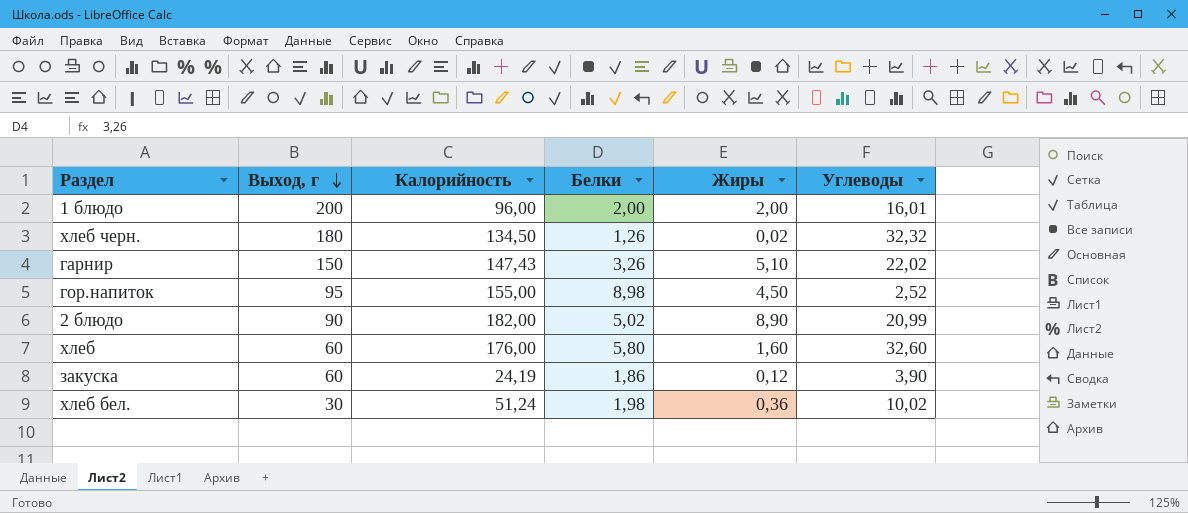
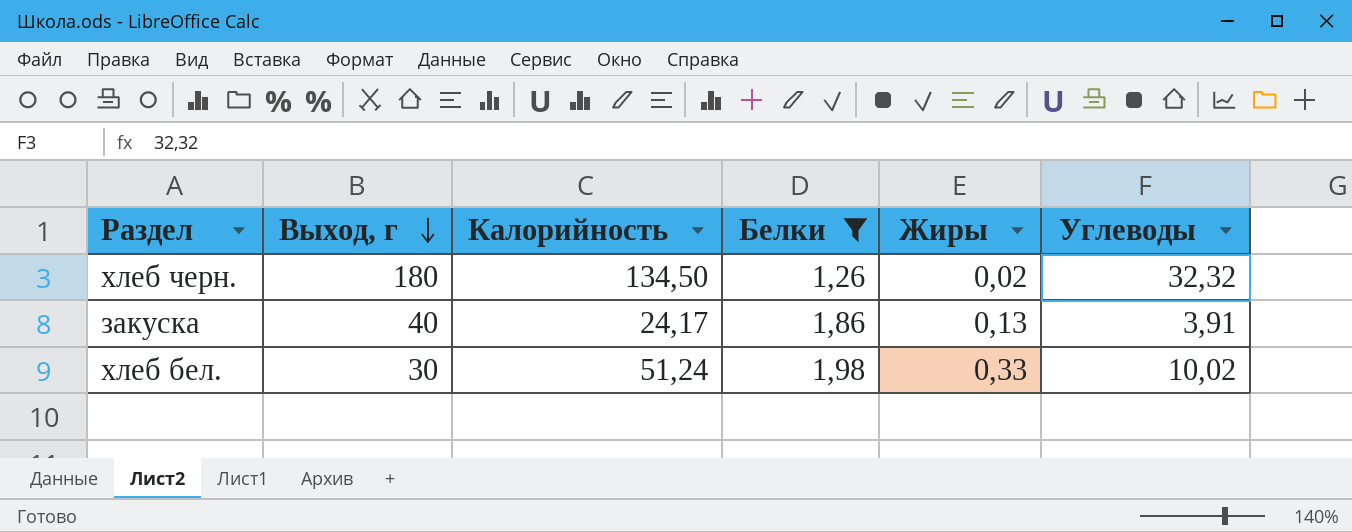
filter: none -> Белки <= 1,98
закуска | Выход, г: 60 -> 40
закуска | Калорийность: 24,19 -> 24,17
закуска | Жиры: 0,12 -> 0,13
закуска | Углеводы: 3,90 -> 3,91
хлеб бел. | Жиры: 0,36 -> 0,33

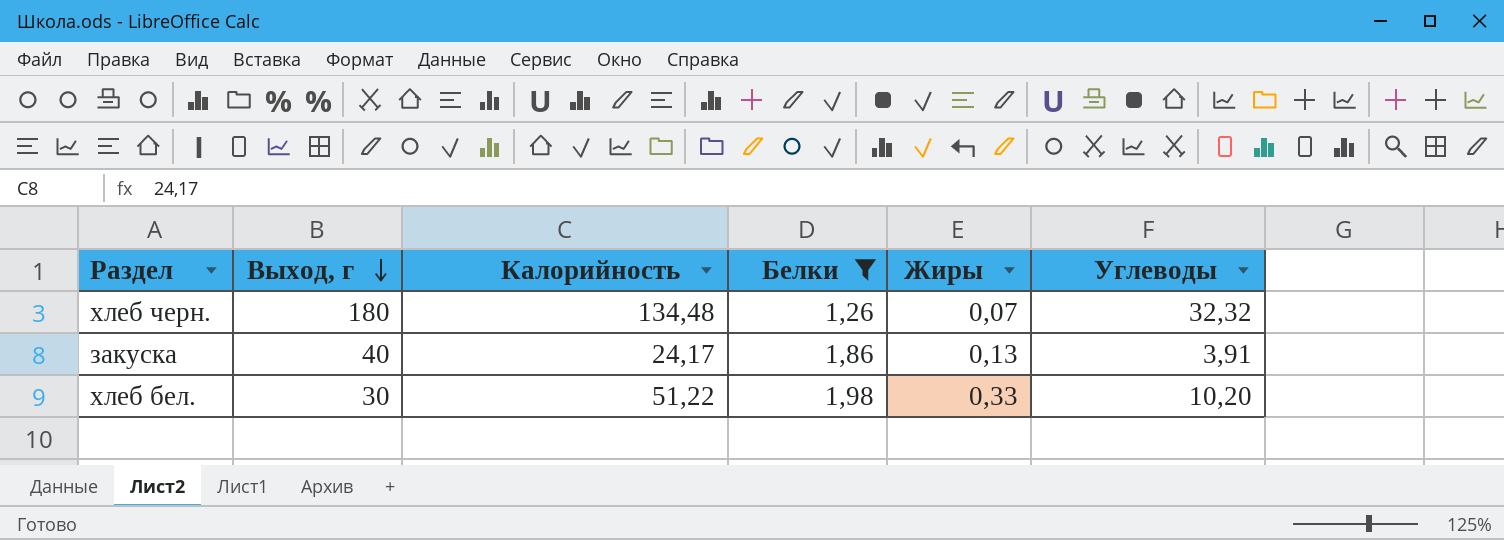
хлеб черн. | Калорийность: 134,50 -> 134,48
хлеб черн. | Жиры: 0,02 -> 0,07
хлеб бел. | Калорийность: 51,24 -> 51,22
хлеб бел. | Углеводы: 10,02 -> 10,20

